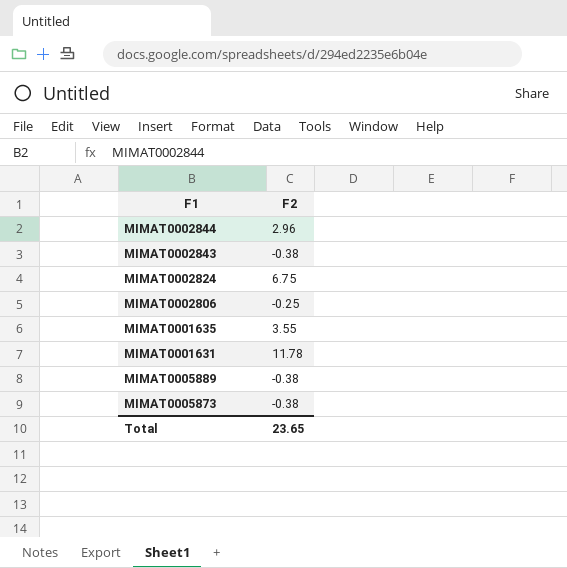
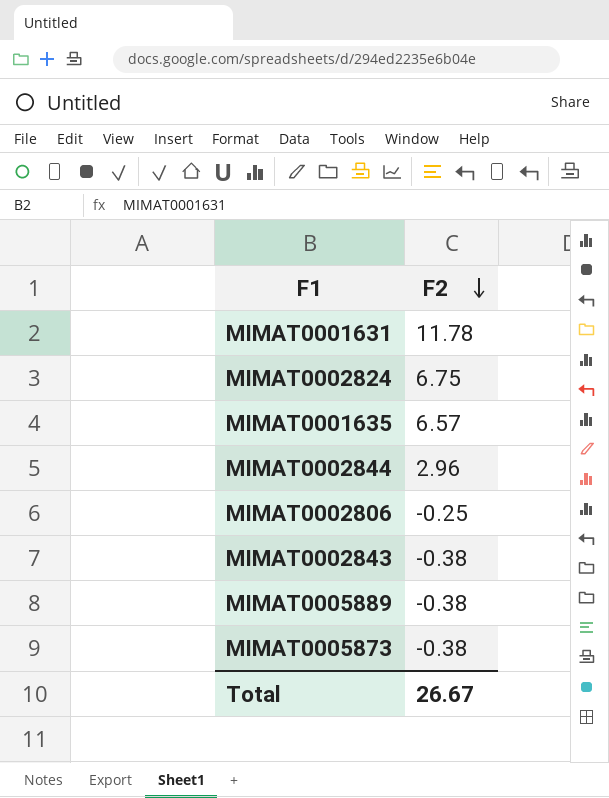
row order: none -> F2 descending
MIMAT0001635 | F2: 3.55 -> 6.57
Total | F2: 23.65 -> 26.67

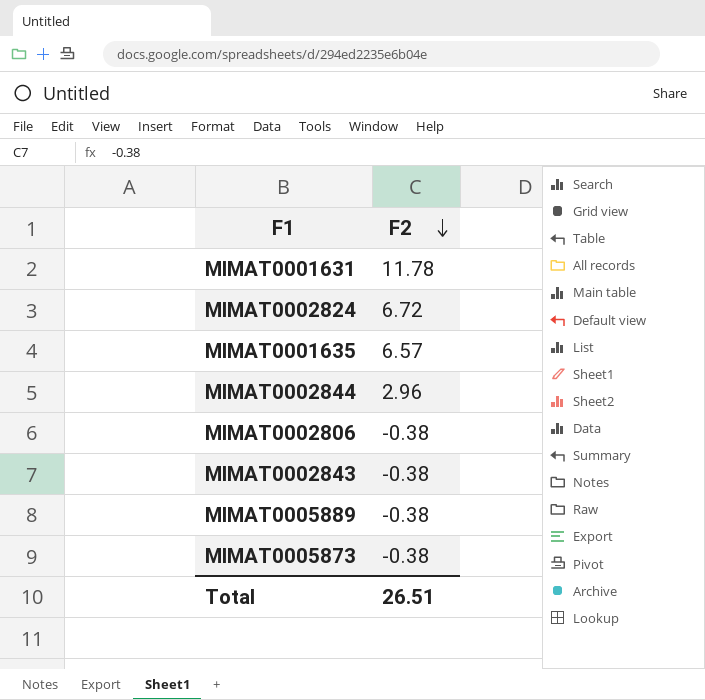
MIMAT0002824 | F2: 6.75 -> 6.72
MIMAT0002806 | F2: -0.25 -> -0.38
Total | F2: 26.67 -> 26.51

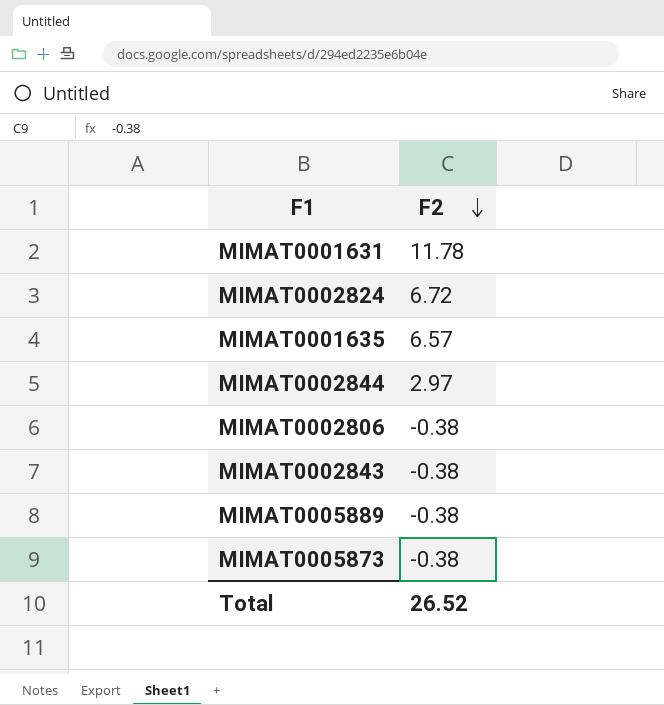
MIMAT0002844 | F2: 2.96 -> 2.97
Total | F2: 26.51 -> 26.52

